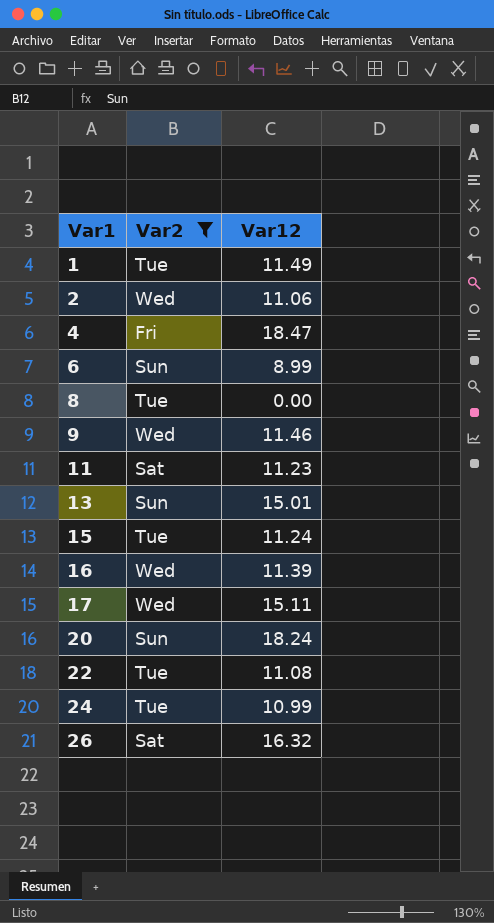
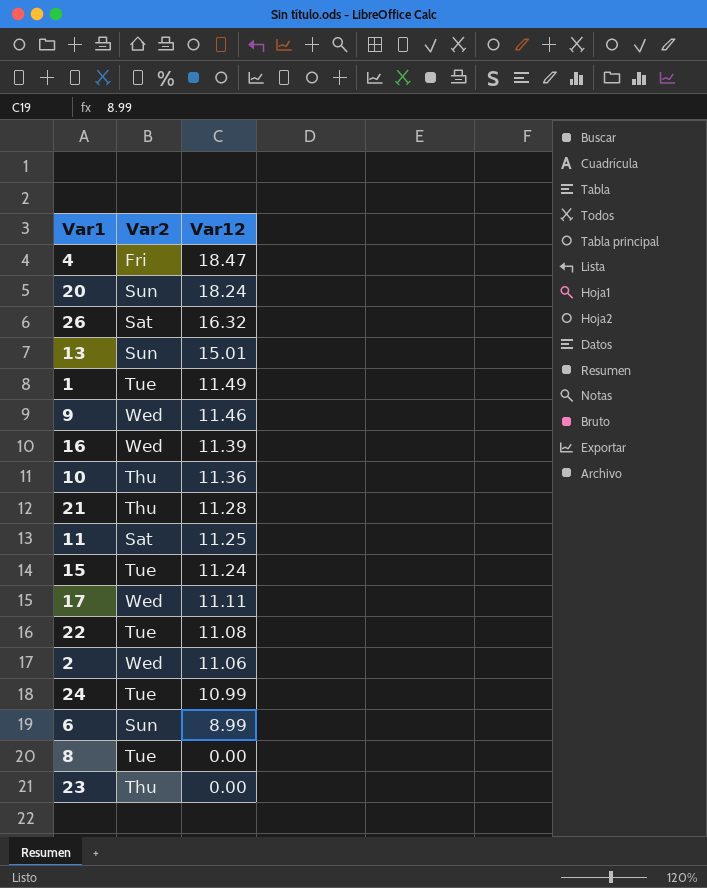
filter: Var2 != Thu -> none
row order: Var1 ascending -> Var12 descending
11 | Var12: 11.23 -> 11.25
17 | Var12: 15.11 -> 11.11

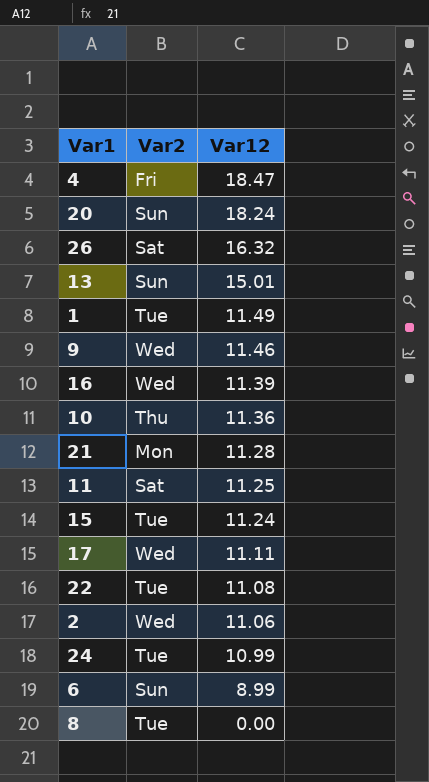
row 23: Thu | 0.00 -> none
21 | Var2: Thu -> Mon

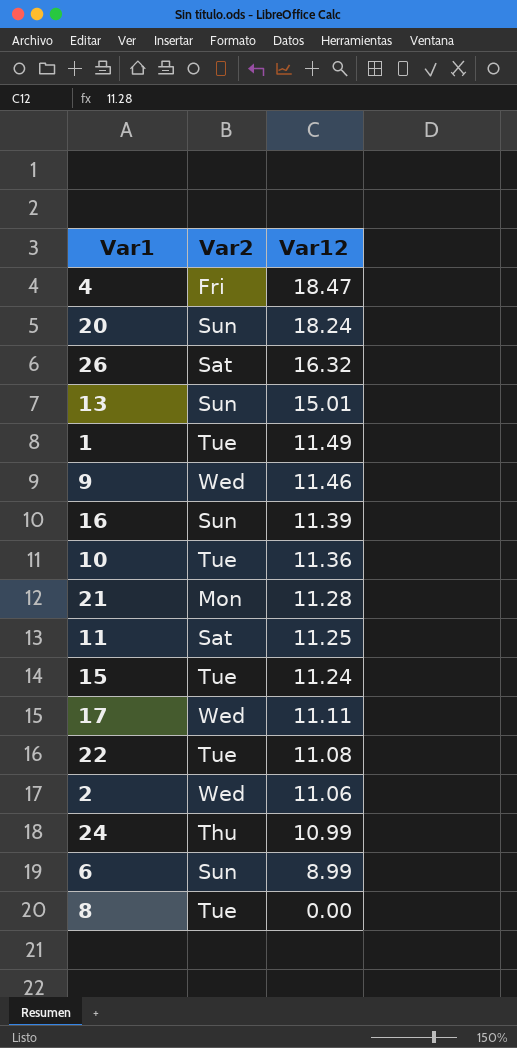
16 | Var2: Wed -> Sun
10 | Var2: Thu -> Tue
24 | Var2: Tue -> Thu

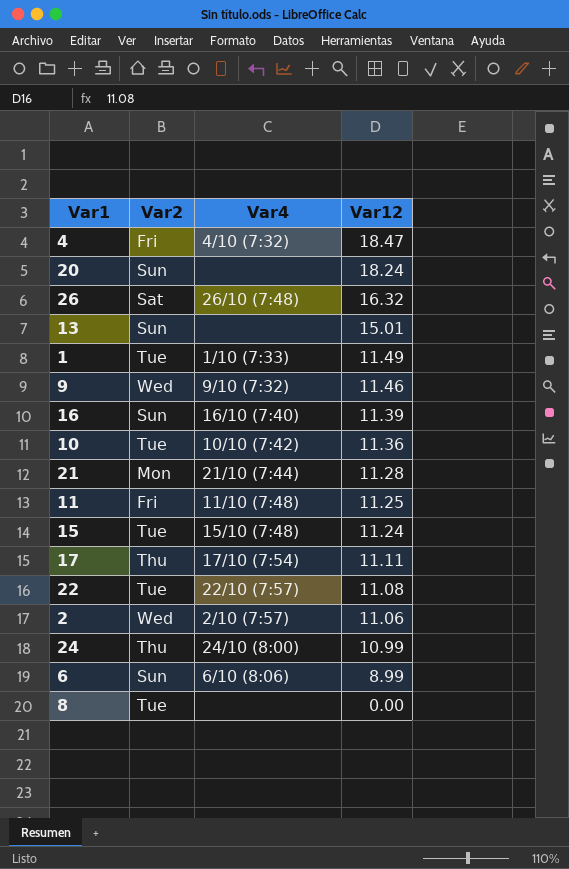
column Var4 | position: none -> 3
11 | Var2: Sat -> Fri
17 | Var2: Wed -> Thu

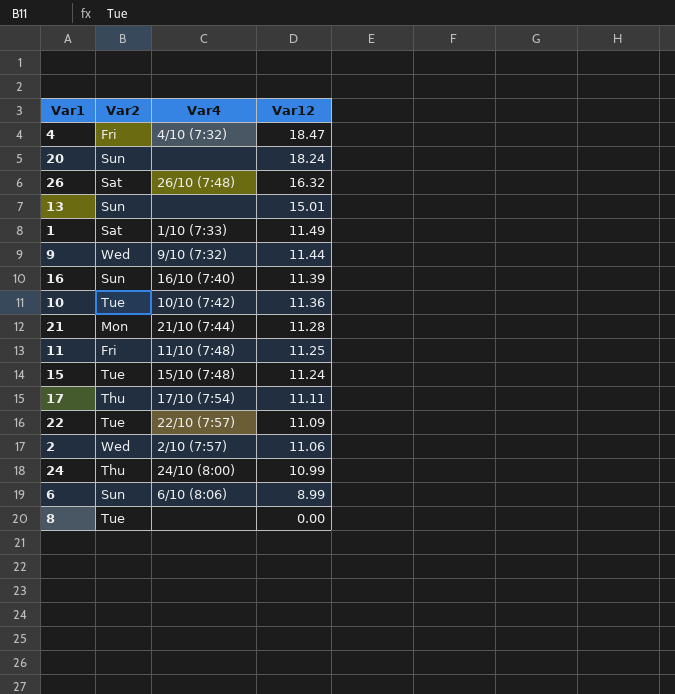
1 | Var2: Tue -> Sat
9 | Var12: 11.46 -> 11.44
22 | Var12: 11.08 -> 11.09

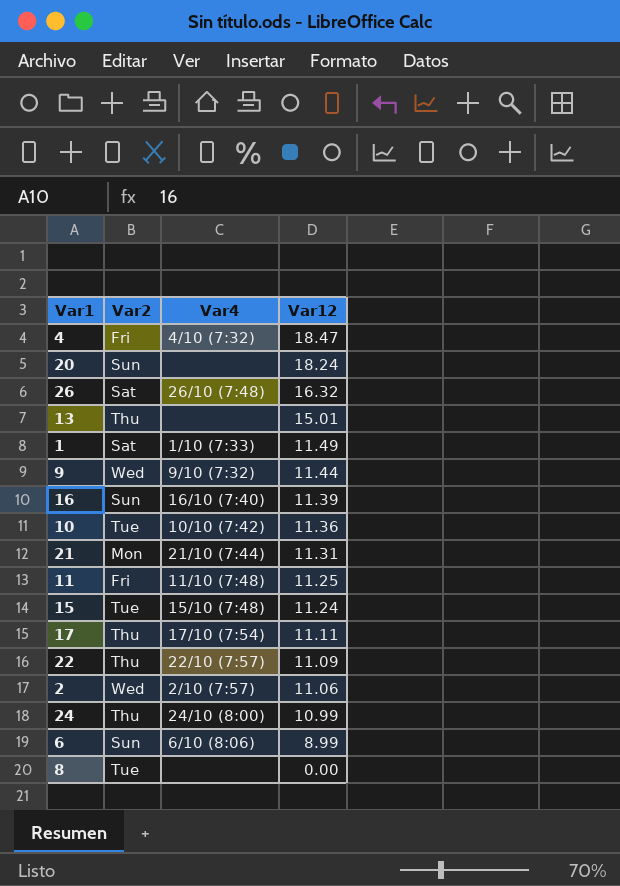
13 | Var2: Sun -> Thu
21 | Var12: 11.28 -> 11.31
22 | Var2: Tue -> Thu

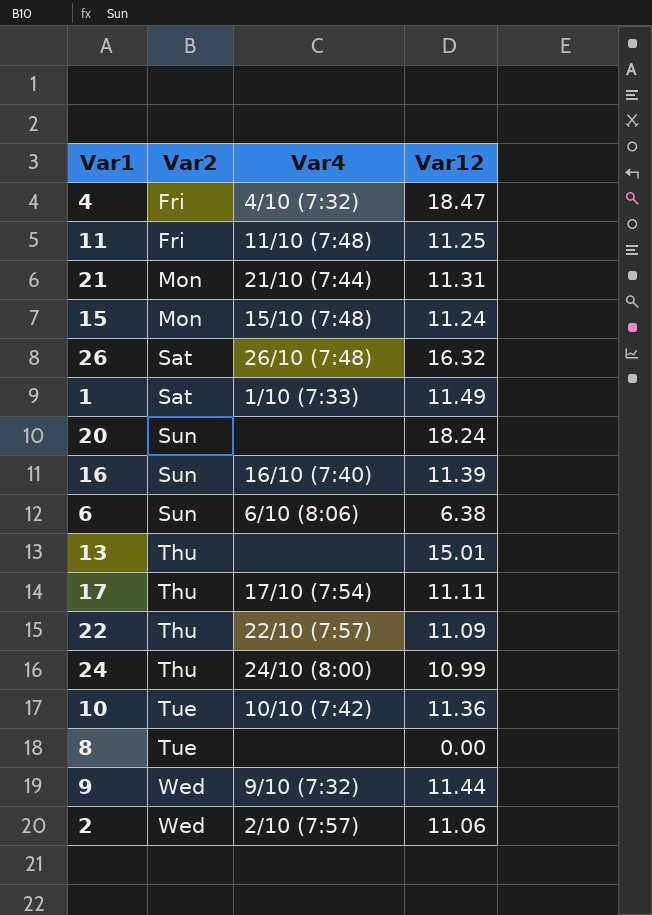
row order: Var12 descending -> Var2 ascending
15 | Var2: Tue -> Mon
6 | Var12: 8.99 -> 6.38

